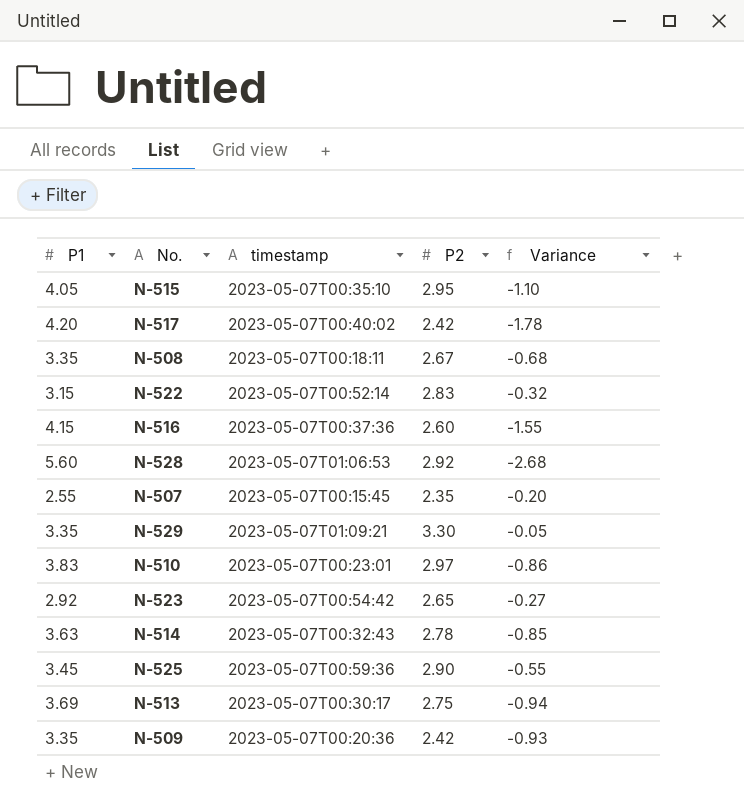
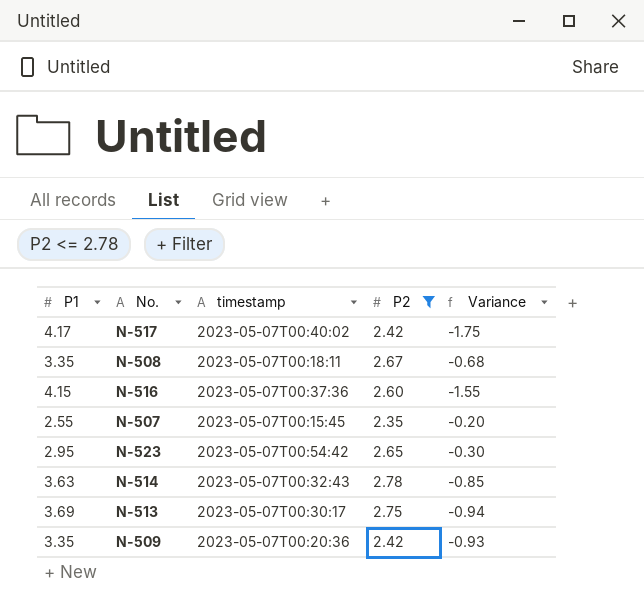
filter: none -> P2 <= 2.78
N-517 | P1: 4.20 -> 4.17
N-517 | Variance: -1.78 -> -1.75
N-523 | P1: 2.92 -> 2.95
N-523 | Variance: -0.27 -> -0.30

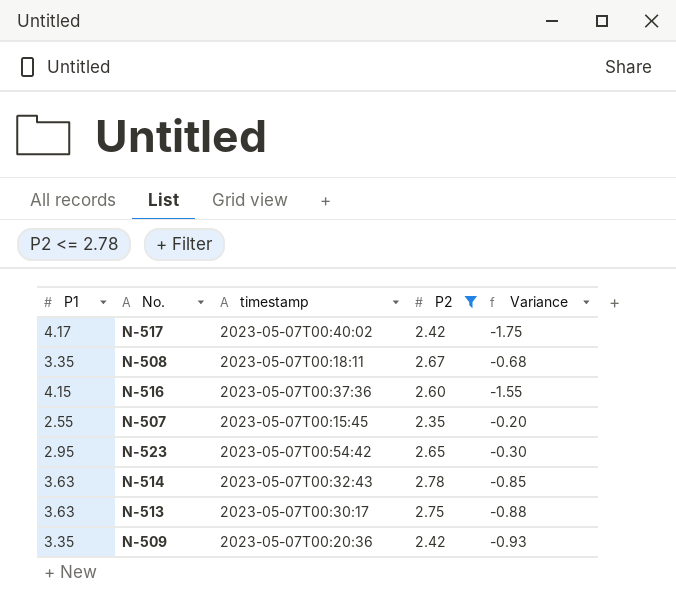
N-513 | P1: 3.69 -> 3.63
N-513 | Variance: -0.94 -> -0.88

